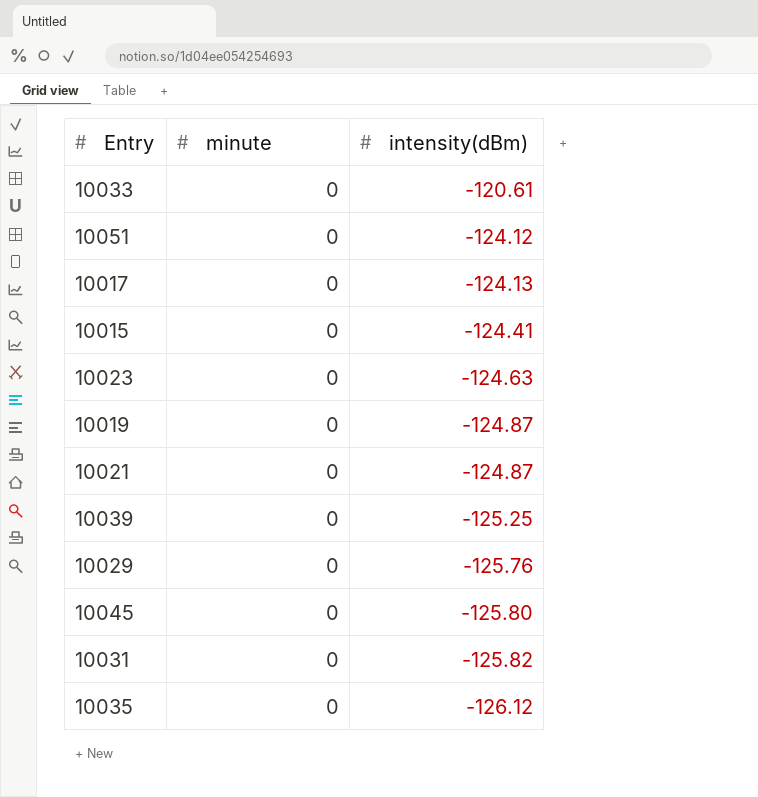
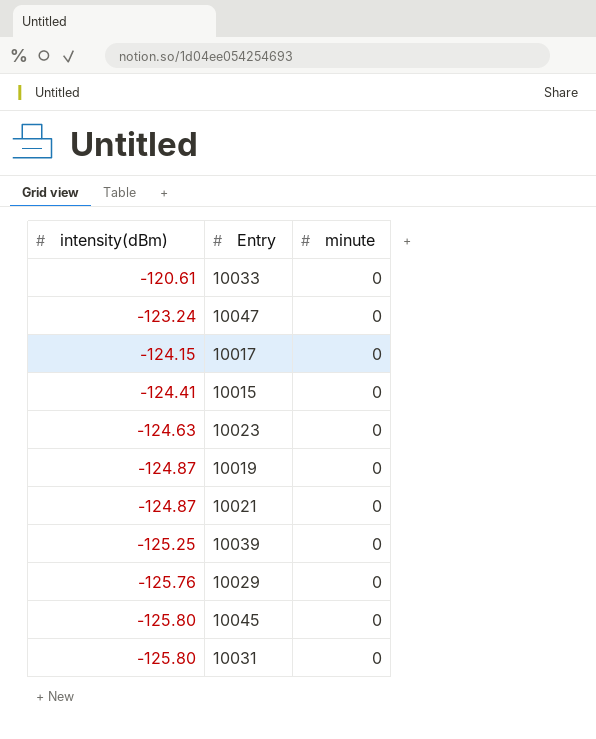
column intensity(dBm) | position: 3 -> 1
row 10051: 0 | -124.12 -> none
row 10035: 0 | -126.12 -> none
row 10047: none -> -123.24 | 0
10017 | intensity(dBm): -124.13 -> -124.15
10031 | intensity(dBm): -125.82 -> -125.80

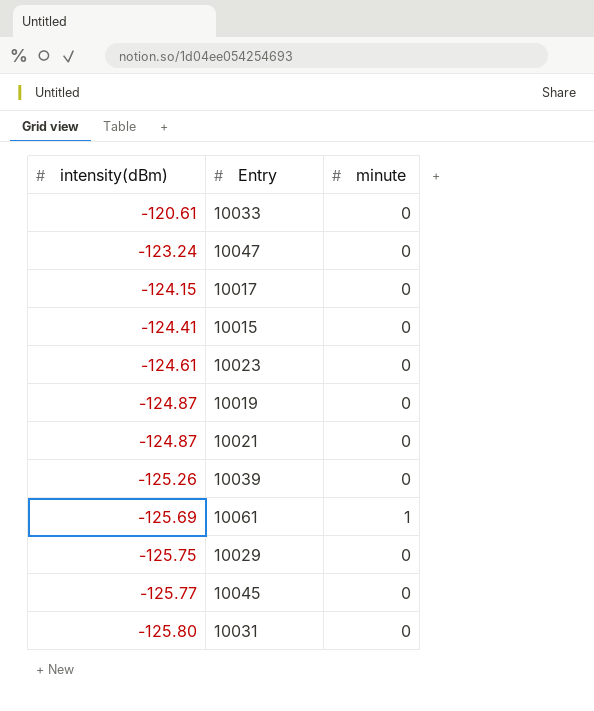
10023 | intensity(dBm): -124.63 -> -124.61
10039 | intensity(dBm): -125.25 -> -125.26
row 10061: none -> -125.69 | 1
10029 | intensity(dBm): -125.76 -> -125.75
10045 | intensity(dBm): -125.80 -> -125.77

